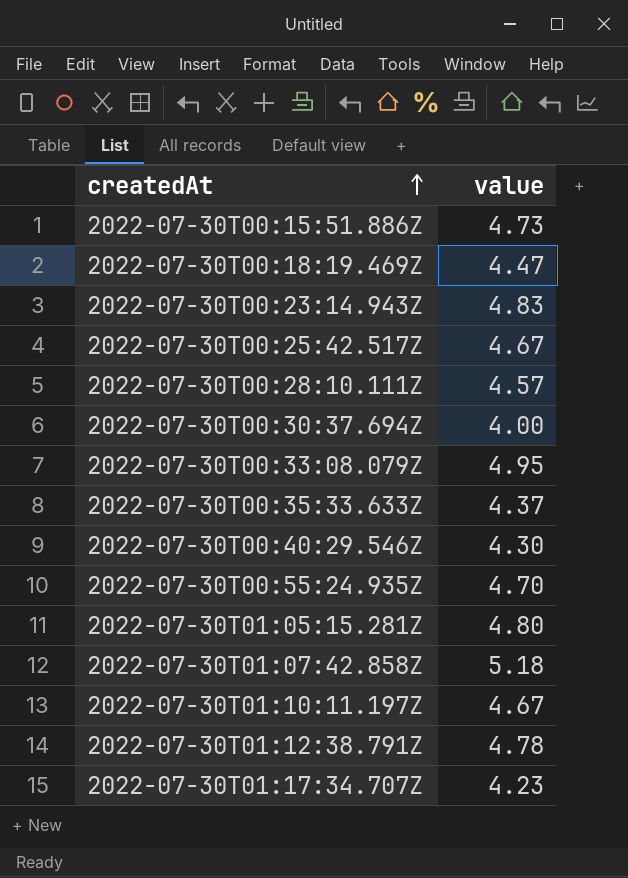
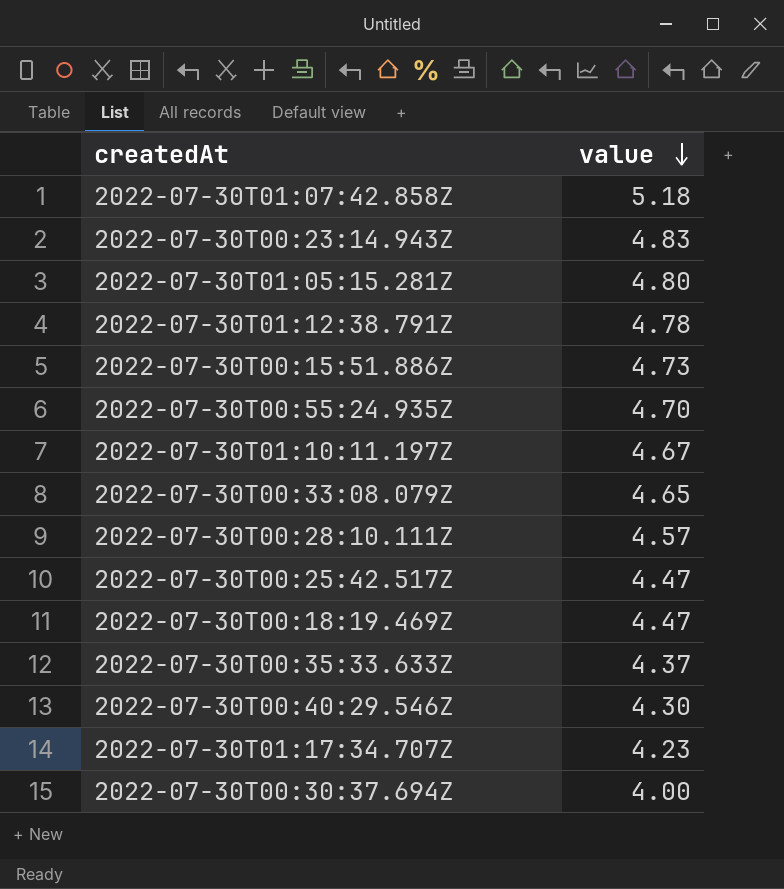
row order: createdAt ascending -> value descending
2022-07-30T00:33:08.079Z | value: 4.95 -> 4.65
2022-07-30T00:25:42.517Z | value: 4.67 -> 4.47

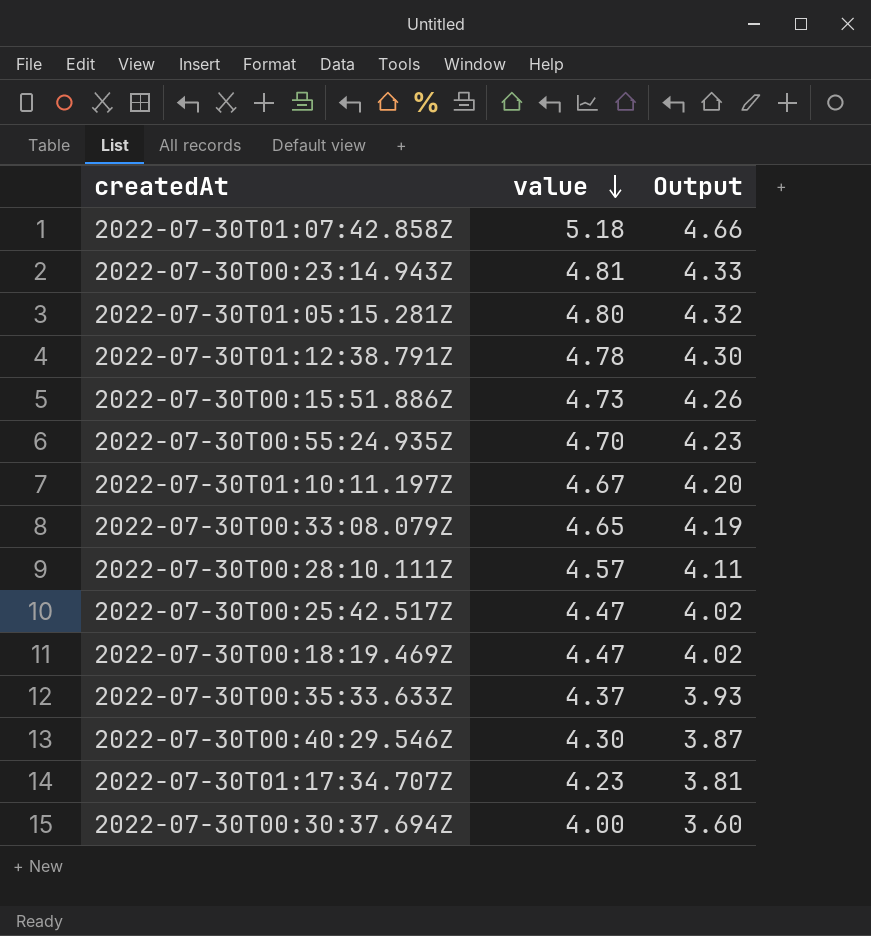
column Output | formula: none -> [value] * 0.9
2022-07-30T00:23:14.943Z | value: 4.83 -> 4.81

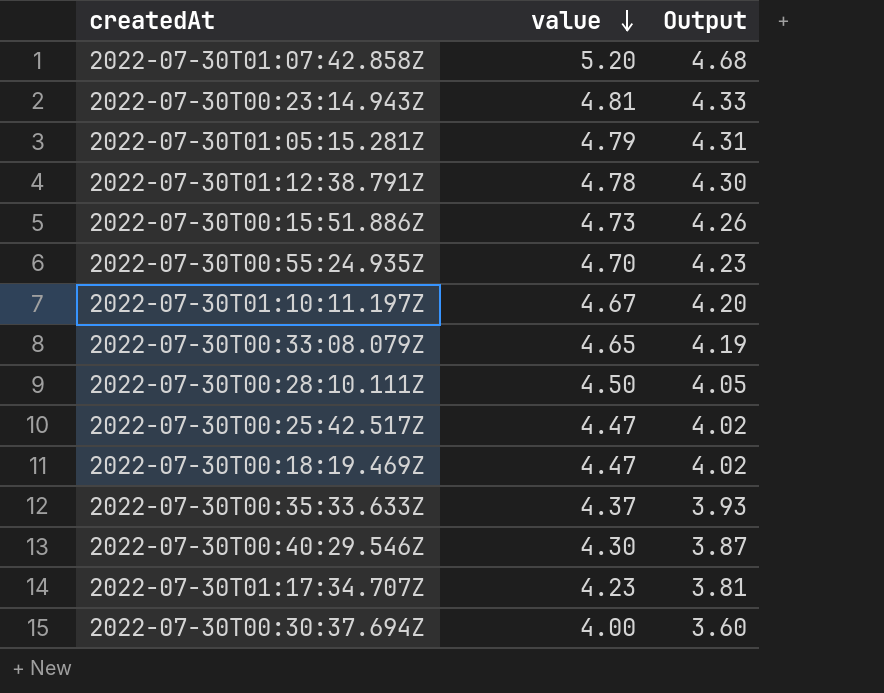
2022-07-30T01:07:42.858Z | value: 5.18 -> 5.20
2022-07-30T01:07:42.858Z | Output: 4.66 -> 4.68
2022-07-30T01:05:15.281Z | value: 4.80 -> 4.79
2022-07-30T01:05:15.281Z | Output: 4.32 -> 4.31
2022-07-30T00:28:10.111Z | value: 4.57 -> 4.50
2022-07-30T00:28:10.111Z | Output: 4.11 -> 4.05

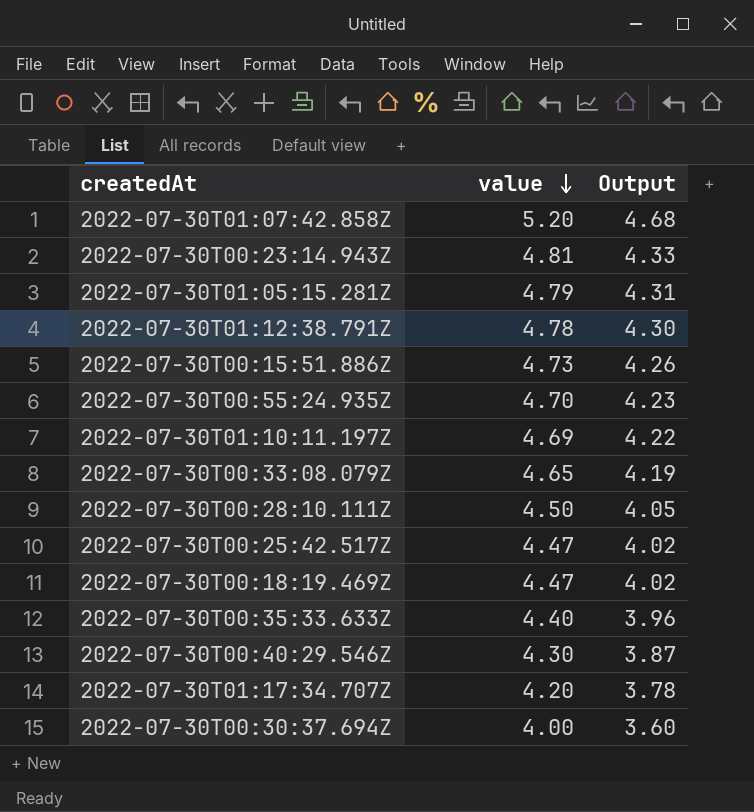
2022-07-30T01:10:11.197Z | value: 4.67 -> 4.69
2022-07-30T01:10:11.197Z | Output: 4.20 -> 4.22
2022-07-30T00:35:33.633Z | value: 4.37 -> 4.40
2022-07-30T00:35:33.633Z | Output: 3.93 -> 3.96
2022-07-30T01:17:34.707Z | value: 4.23 -> 4.20
2022-07-30T01:17:34.707Z | Output: 3.81 -> 3.78

